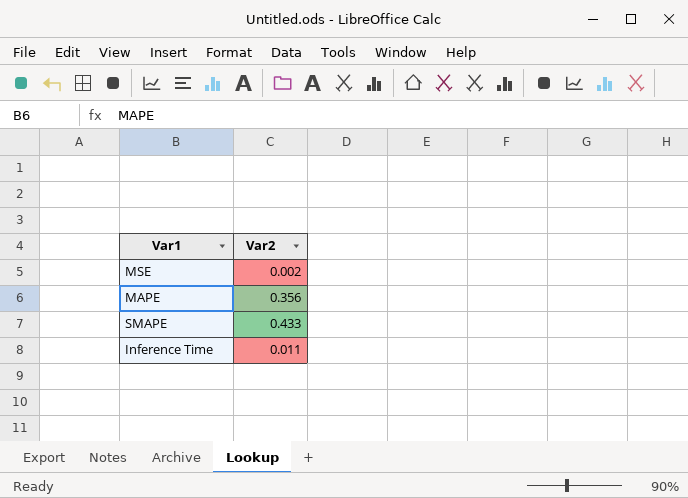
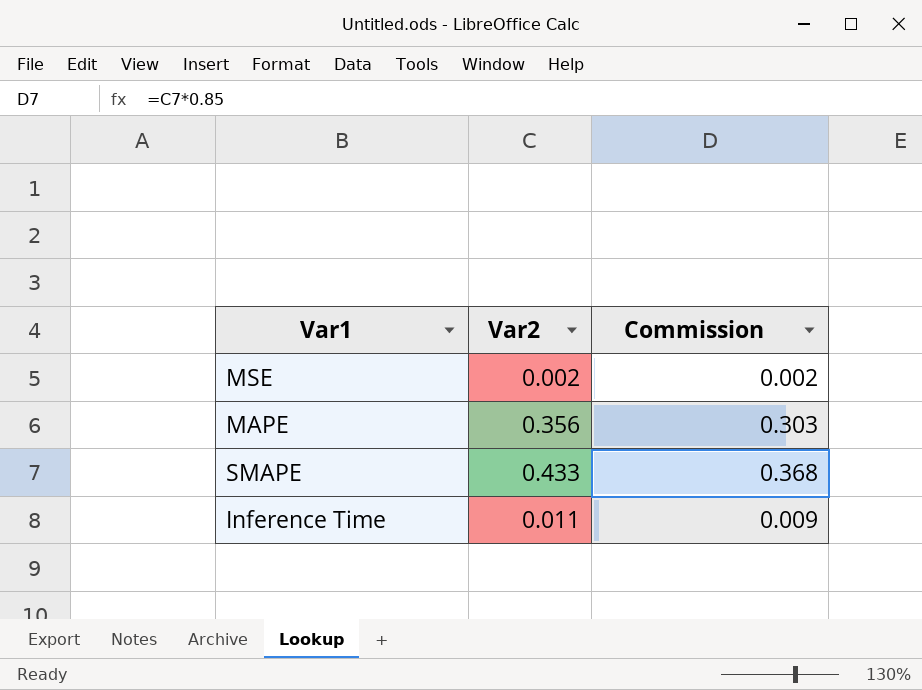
column Commission | formula: none -> [Var2] * 0.85

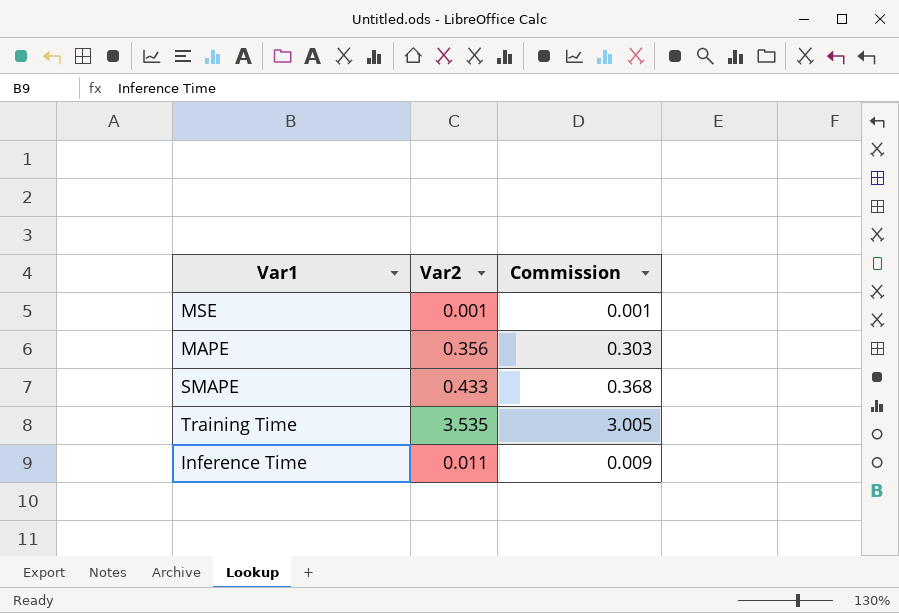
MSE | Var2: 0.002 -> 0.001
MSE | Commission: 0.002 -> 0.001
row Training Time: none -> 3.535 | 3.005

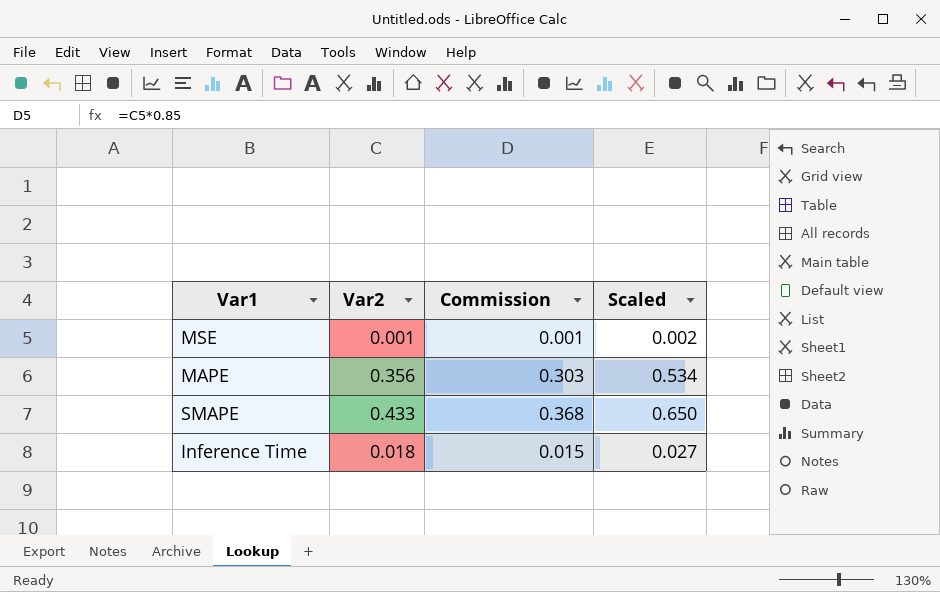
column Scaled | formula: none -> [Var2] * 1.5
row Training Time: 3.535 | 3.005 -> none
Inference Time | Var2: 0.011 -> 0.018
Inference Time | Commission: 0.009 -> 0.015

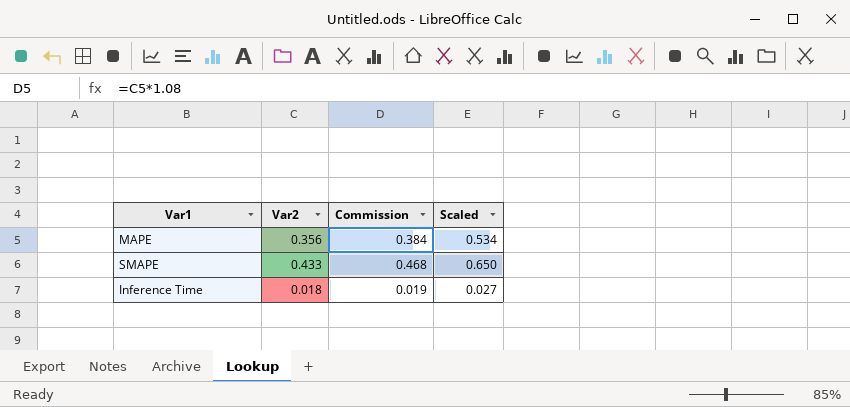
column Commission | formula: [Var2] * 0.85 -> [Var2] * 1.08
row MSE: 0.001 | 0.001 | 0.002 -> none

